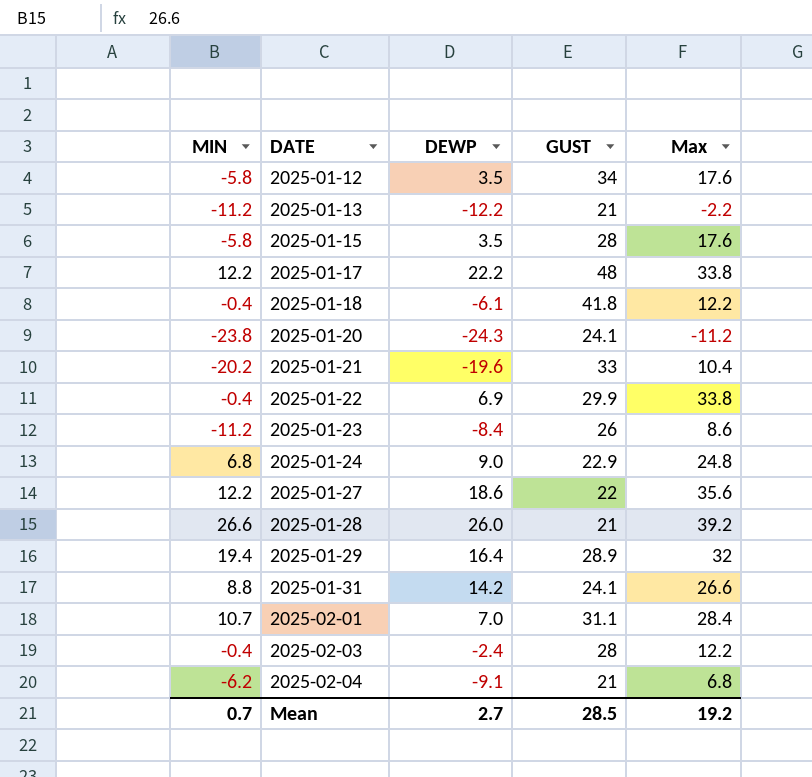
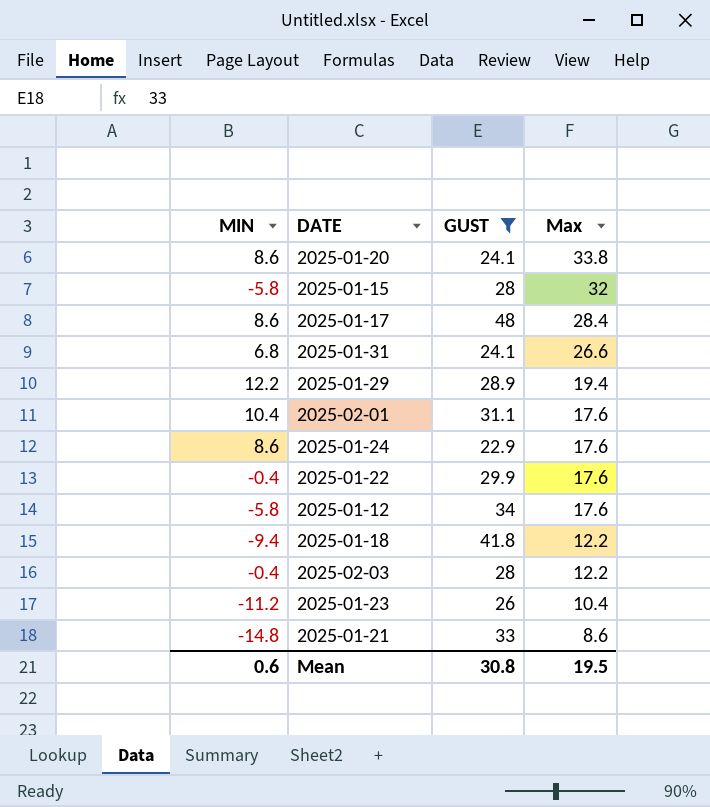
filter: none -> GUST >= 22.9
row order: DATE ascending -> Max descending
column DEWP | position: 3 -> none
2025-01-20 | MIN: -23.8 -> 8.6
2025-01-20 | Max: -11.2 -> 33.8
2025-01-15 | Max: 17.6 -> 32
2025-01-17 | MIN: 12.2 -> 8.6
2025-01-17 | Max: 33.8 -> 28.4
2025-01-31 | MIN: 8.8 -> 6.8
2025-01-29 | MIN: 19.4 -> 12.2
2025-01-29 | Max: 32 -> 19.4
2025-02-01 | MIN: 10.7 -> 10.4
2025-02-01 | Max: 28.4 -> 17.6
2025-01-24 | MIN: 6.8 -> 8.6
2025-01-24 | Max: 24.8 -> 17.6
2025-01-22 | Max: 33.8 -> 17.6
2025-01-18 | MIN: -0.4 -> -9.4
2025-01-23 | Max: 8.6 -> 10.4
2025-01-21 | MIN: -20.2 -> -14.8
2025-01-21 | Max: 10.4 -> 8.6
Mean | MIN: 0.7 -> 0.6
Mean | GUST: 28.5 -> 30.8
Mean | Max: 19.2 -> 19.5

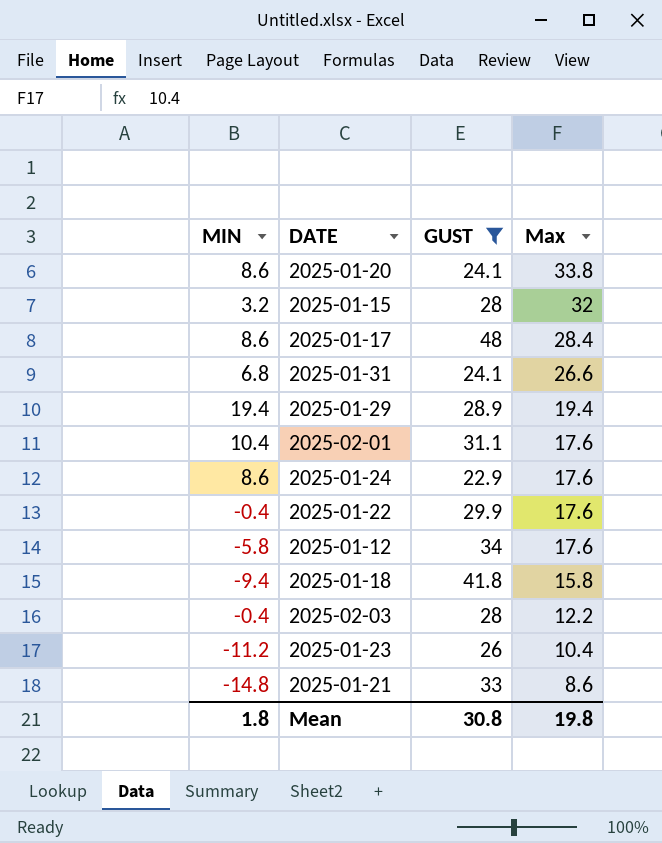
2025-01-15 | MIN: -5.8 -> 3.2
2025-01-29 | MIN: 12.2 -> 19.4
2025-01-18 | Max: 12.2 -> 15.8
Mean | MIN: 0.6 -> 1.8
Mean | Max: 19.5 -> 19.8

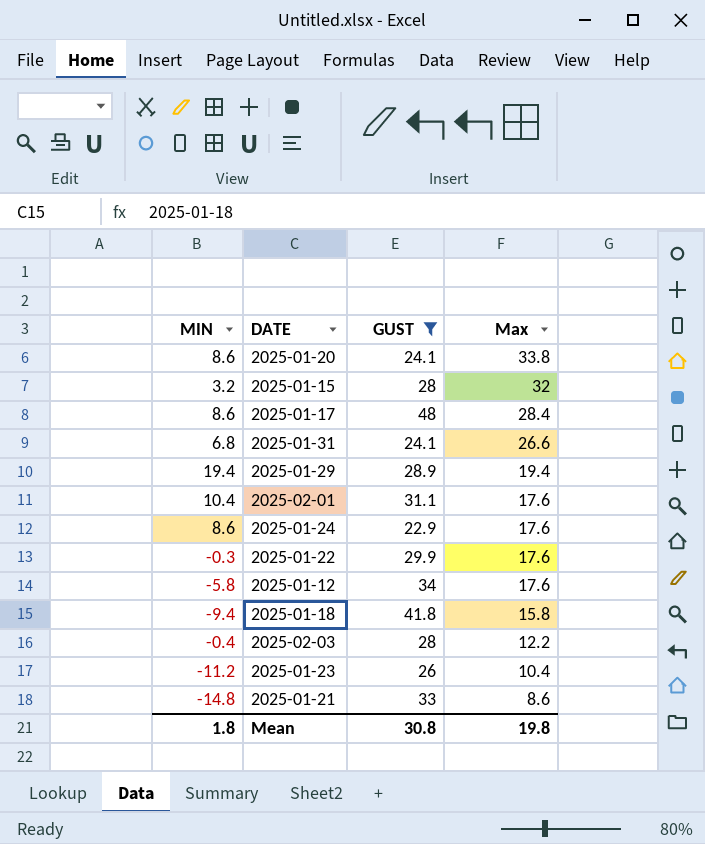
2025-01-22 | MIN: -0.4 -> -0.3

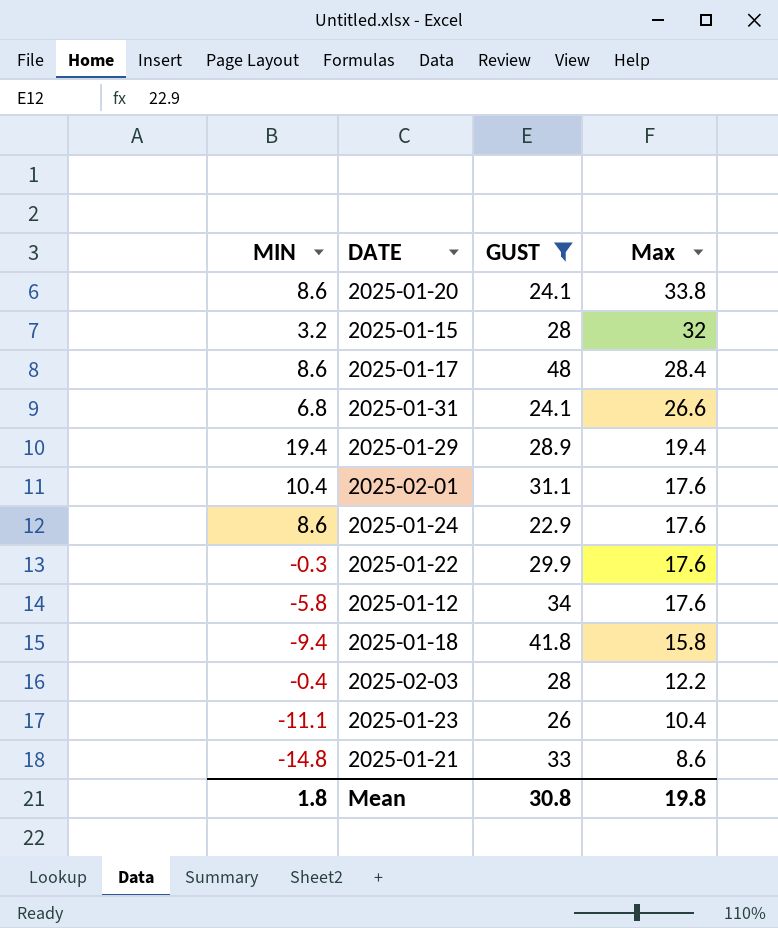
2025-01-23 | MIN: -11.2 -> -11.1

